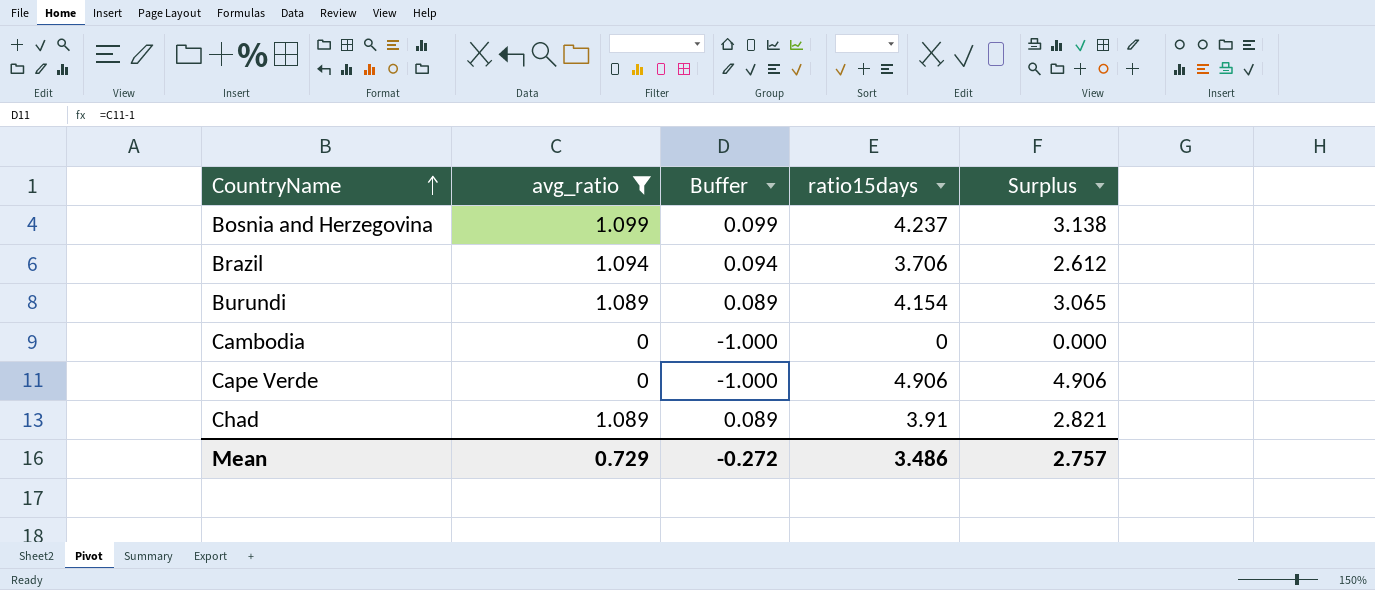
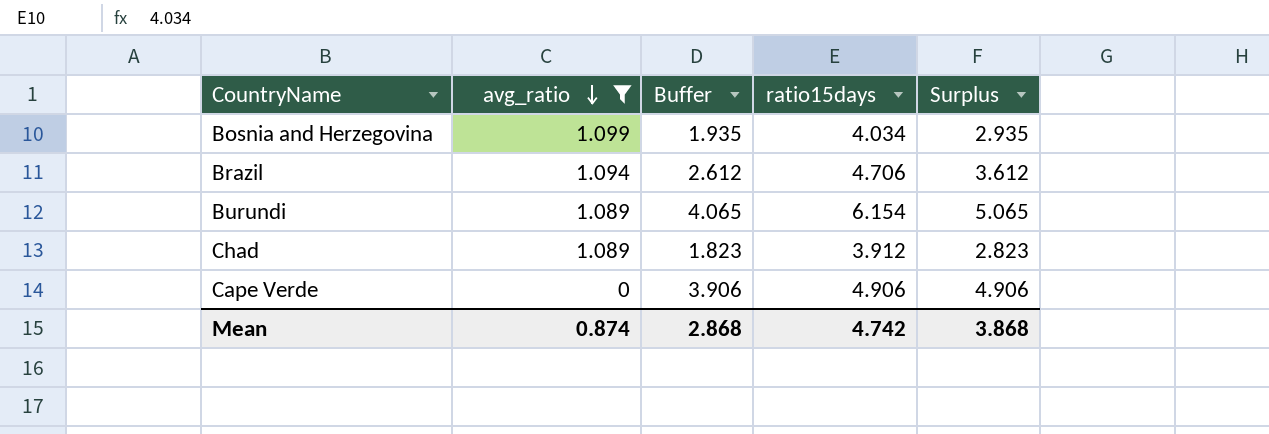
row order: CountryName ascending -> avg_ratio descending
column Buffer | formula: [avg_ratio] - 1 -> [Surplus] - 1
row Cambodia: 0 | -1.000 | 0 | 0.000 -> none
Bosnia and Herzegovina | ratio15days: 4.237 -> 4.034
Bosnia and Herzegovina | Surplus: 3.138 -> 2.935
Brazil | ratio15days: 3.706 -> 4.706
Brazil | Surplus: 2.612 -> 3.612
Burundi | ratio15days: 4.154 -> 6.154
Burundi | Surplus: 3.065 -> 5.065
Chad | ratio15days: 3.91 -> 3.912
Chad | Surplus: 2.821 -> 2.823
Mean | avg_ratio: 0.729 -> 0.874
Mean | Buffer: -0.272 -> 2.868
Mean | ratio15days: 3.486 -> 4.742
Mean | Surplus: 2.757 -> 3.868

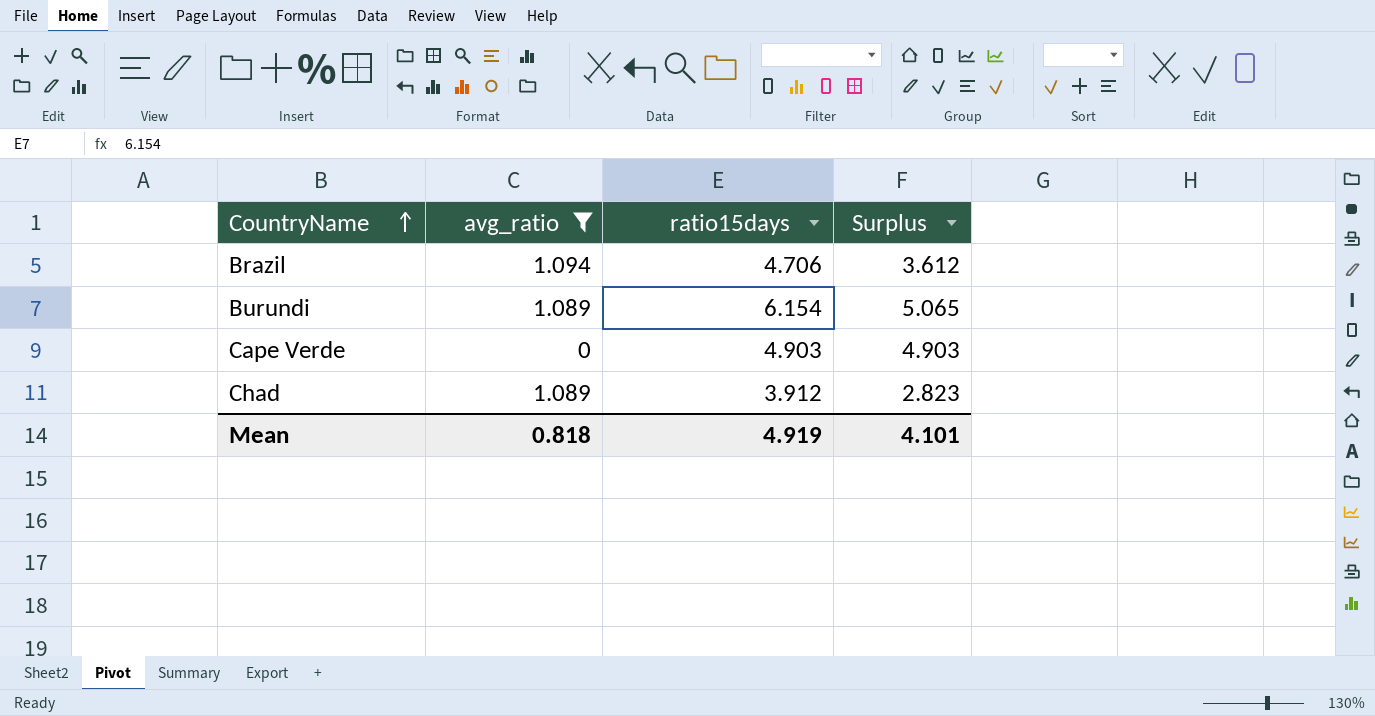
row order: avg_ratio descending -> CountryName ascending
column Buffer | formula: [Surplus] - 1 -> none
row Bosnia and Herzegovina: 1.099 | 1.935 | 4.034 | 2.935 -> none
Cape Verde | ratio15days: 4.906 -> 4.903
Cape Verde | Surplus: 4.906 -> 4.903
Mean | avg_ratio: 0.874 -> 0.818
Mean | ratio15days: 4.742 -> 4.919
Mean | Surplus: 3.868 -> 4.101

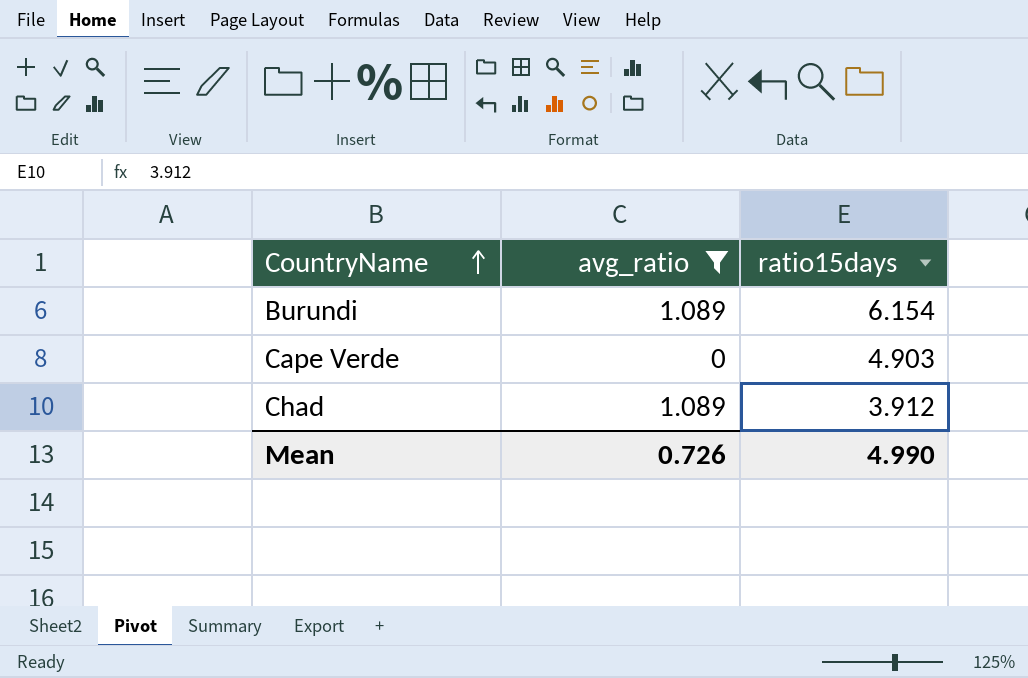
column Surplus | formula: [ratio15days] - [avg_ratio] -> none
row Brazil: 1.094 | 4.706 | 3.612 -> none
Mean | avg_ratio: 0.818 -> 0.726
Mean | ratio15days: 4.919 -> 4.990

